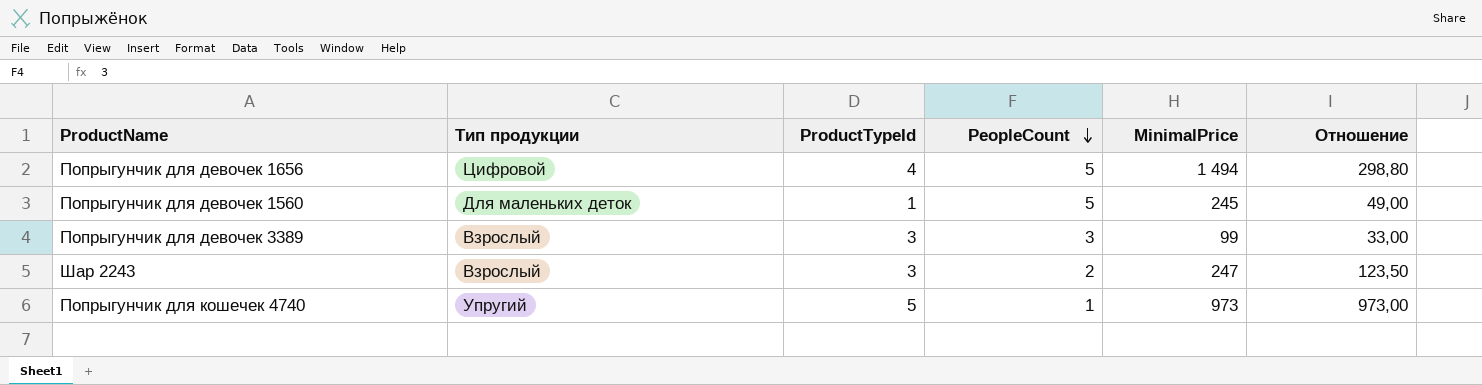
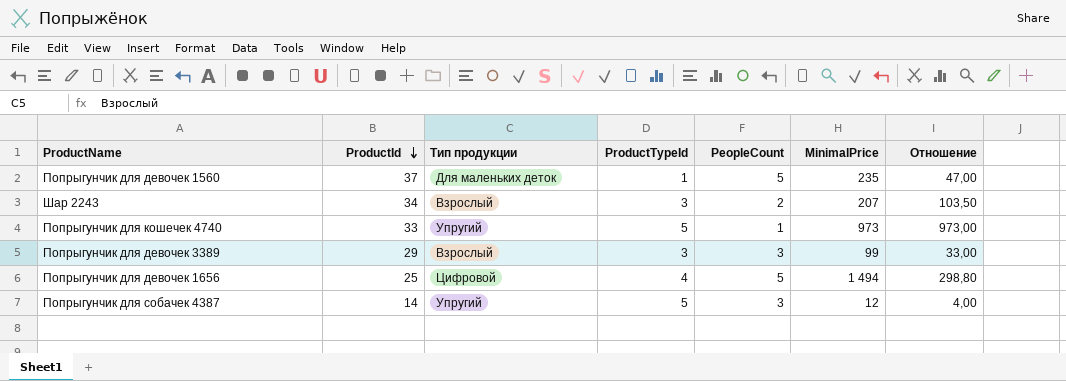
row order: PeopleCount descending -> ProductId descending
column ProductId | position: none -> 2
Попрыгунчик для девочек 1560 | MinimalPrice: 245 -> 235
Попрыгунчик для девочек 1560 | Отношение: 49,00 -> 47,00
Шар 2243 | MinimalPrice: 247 -> 207
Шар 2243 | Отношение: 123,50 -> 103,50
row Попрыгунчик для собачек 4387: none -> 14 | Упругий | 5 | 3 | 12 | 4,00

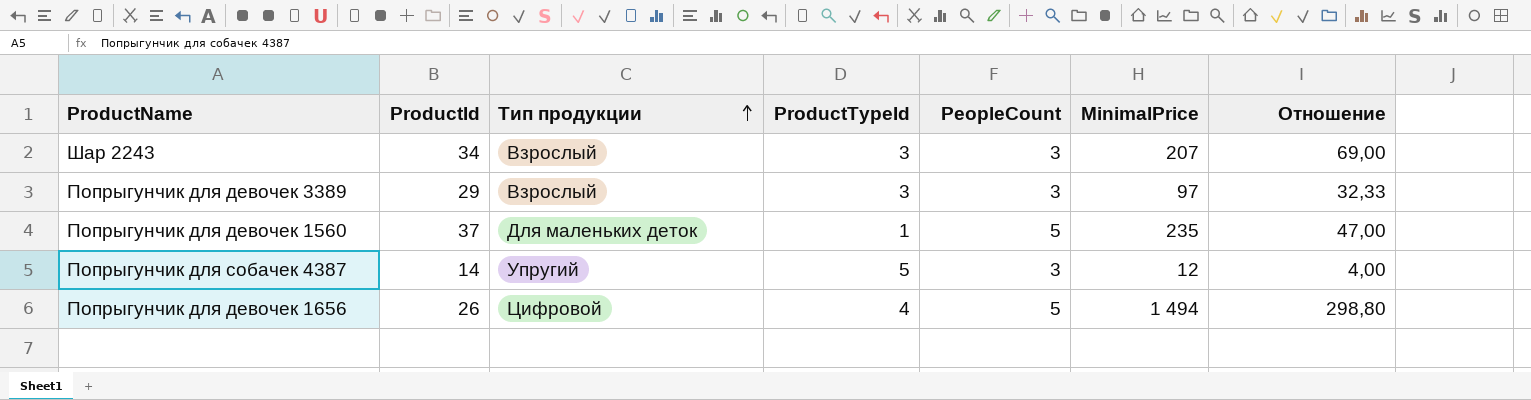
row order: ProductId descending -> Тип продукции ascending
row Попрыгунчик для кошечек 4740: 33 | Упругий | 5 | 1 | 973 | 973,00 -> none
Шар 2243 | PeopleCount: 2 -> 3
Шар 2243 | Отношение: 103,50 -> 69,00
Попрыгунчик для девочек 3389 | MinimalPrice: 99 -> 97
Попрыгунчик для девочек 3389 | Отношение: 33,00 -> 32,33
Попрыгунчик для девочек 1656 | ProductId: 25 -> 26

